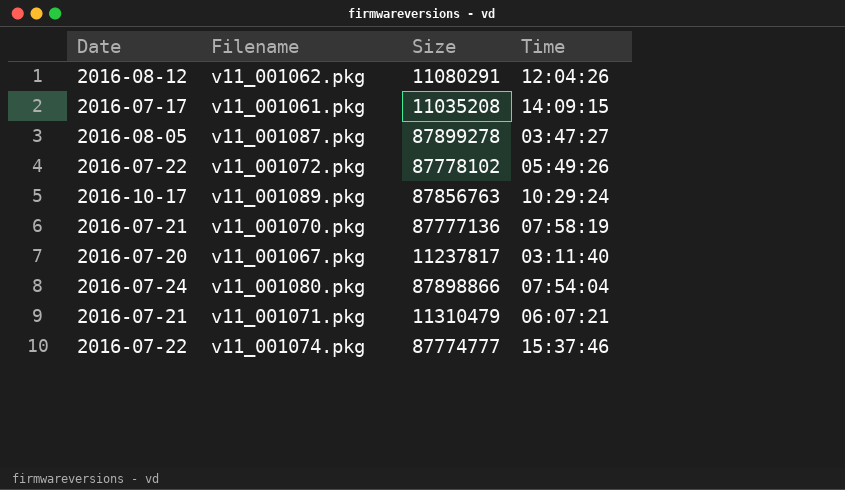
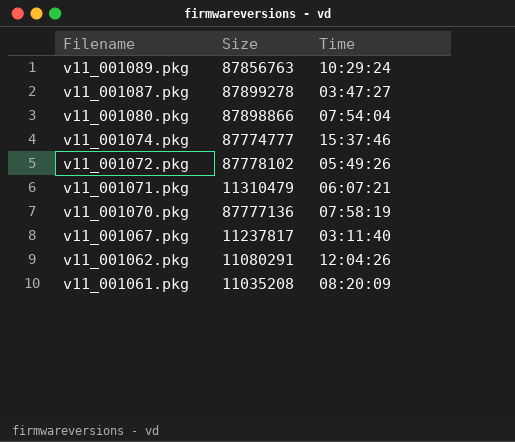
row order: none -> Filename descending
column Date | position: 1 -> none
v11_001061.pkg | Time: 14:09:15 -> 08:20:09

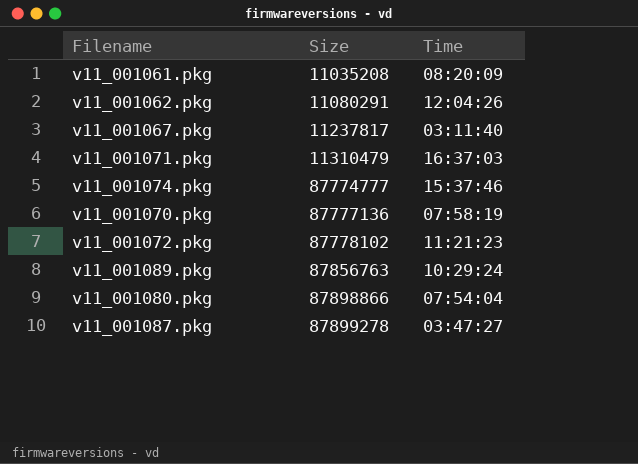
row order: Filename descending -> Size ascending
v11_001071.pkg | Time: 06:07:21 -> 16:37:03
v11_001072.pkg | Time: 05:49:26 -> 11:21:23

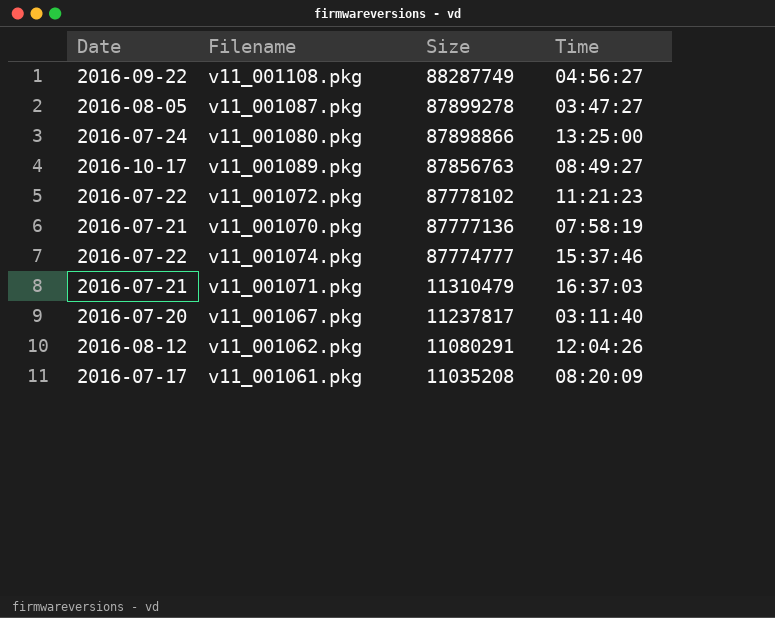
row order: Size ascending -> Size descending
column Date | position: none -> 1
row v11_001108.pkg: none -> 2016-09-22 | 88287749 | 04:56:27
v11_001080.pkg | Time: 07:54:04 -> 13:25:00
v11_001089.pkg | Time: 10:29:24 -> 08:49:27

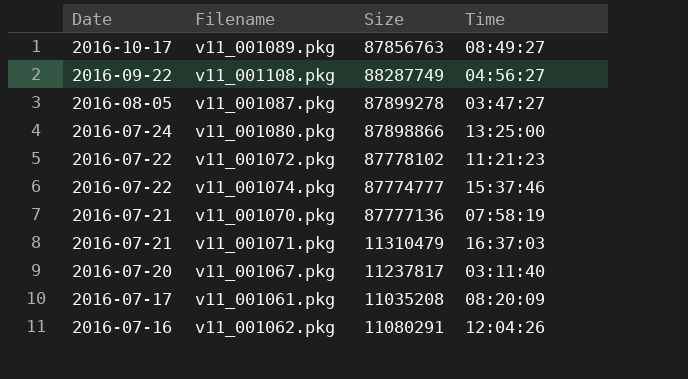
row order: Size descending -> Date descending
v11_001062.pkg | Date: 2016-08-12 -> 2016-07-16

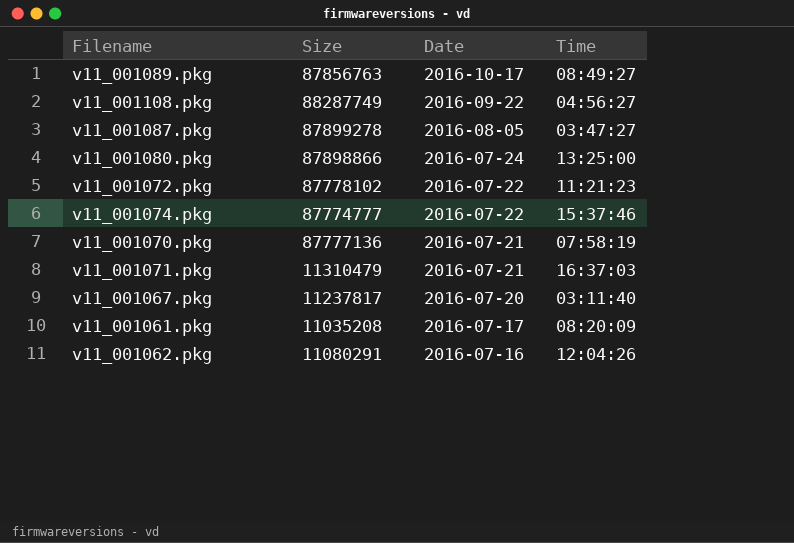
column Date | position: 1 -> 3

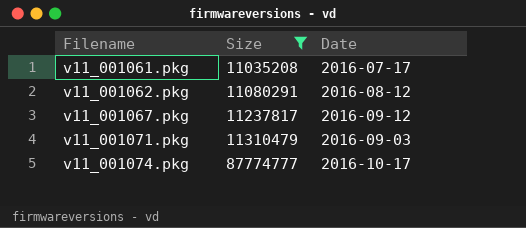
filter: none -> Size <= 87774777
row order: Date descending -> Filename ascending
column Time | position: 4 -> none
v11_001062.pkg | Date: 2016-07-16 -> 2016-08-12
v11_001067.pkg | Date: 2016-07-20 -> 2016-09-12
v11_001071.pkg | Date: 2016-07-21 -> 2016-09-03
v11_001074.pkg | Date: 2016-07-22 -> 2016-10-17

